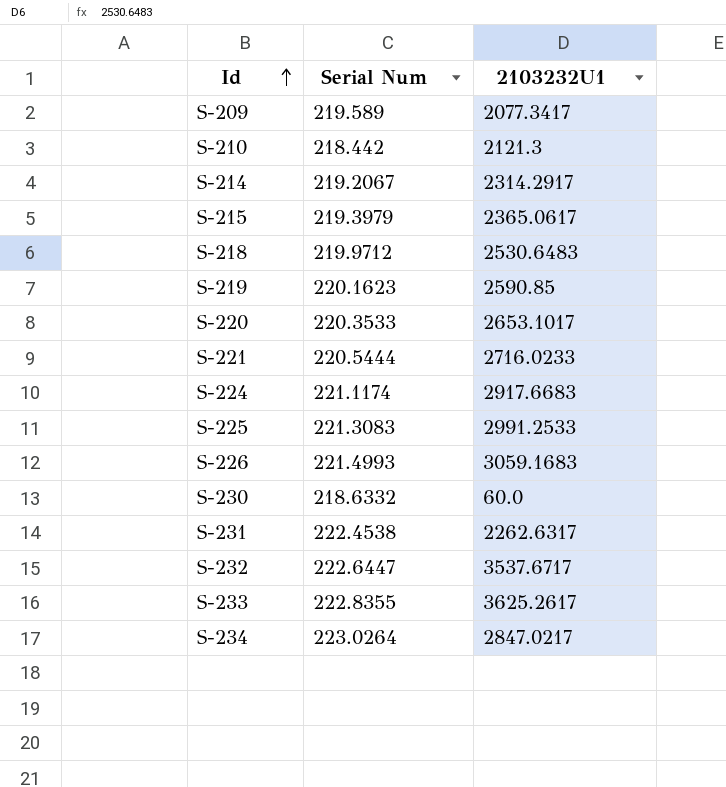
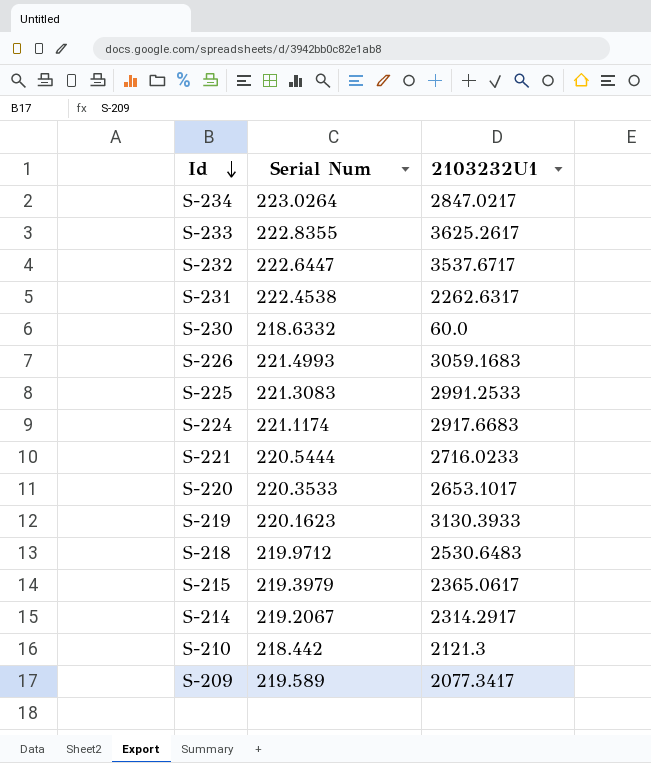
row order: Id ascending -> Id descending
S-219 | 2103232U1: 2590.85 -> 3130.3933

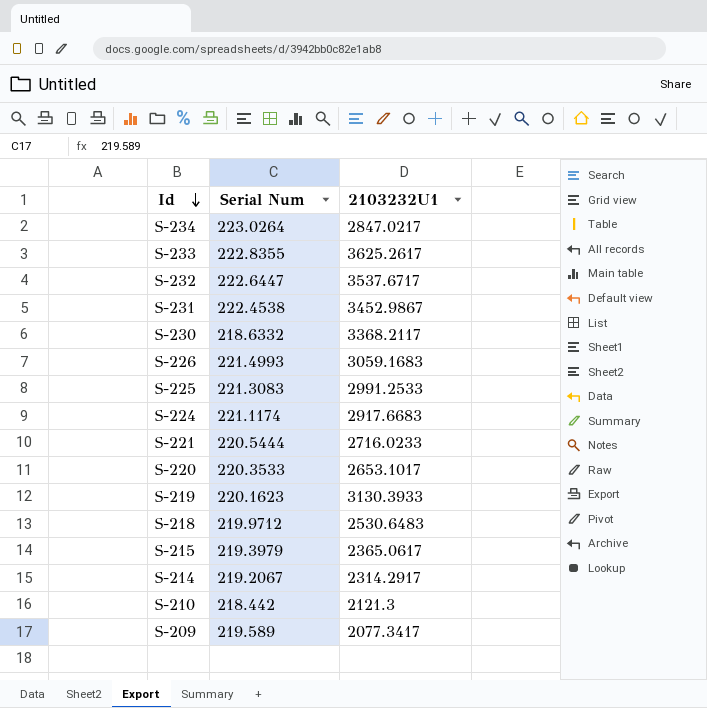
S-231 | 2103232U1: 2262.6317 -> 3452.9867
S-230 | 2103232U1: 60.0 -> 3368.2117

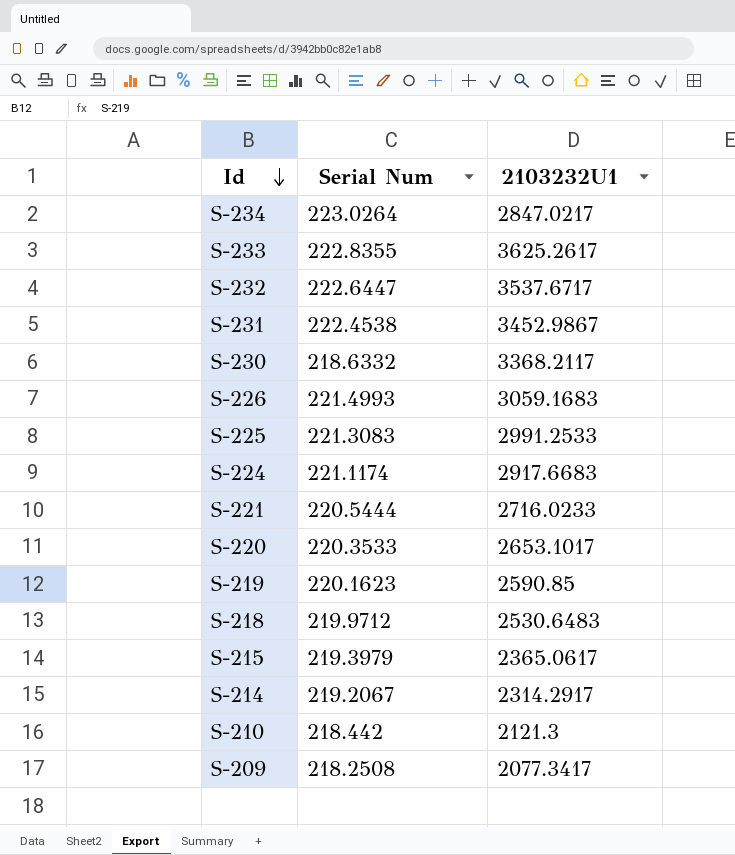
S-219 | 2103232U1: 3130.3933 -> 2590.85
S-209 | Serial Num: 219.589 -> 218.2508

